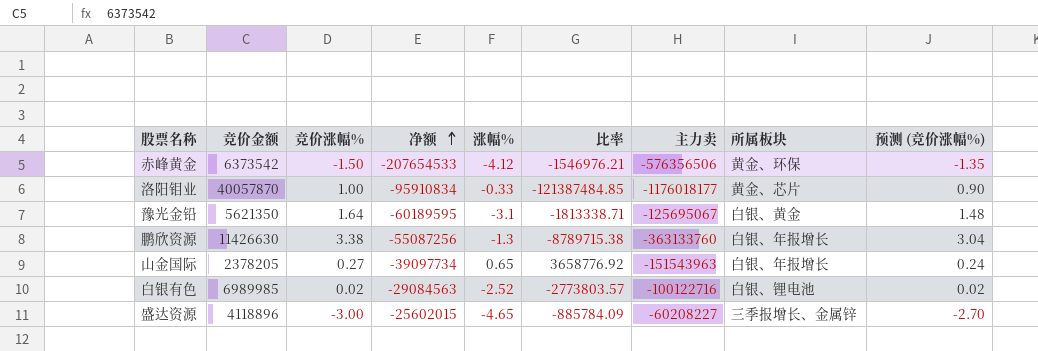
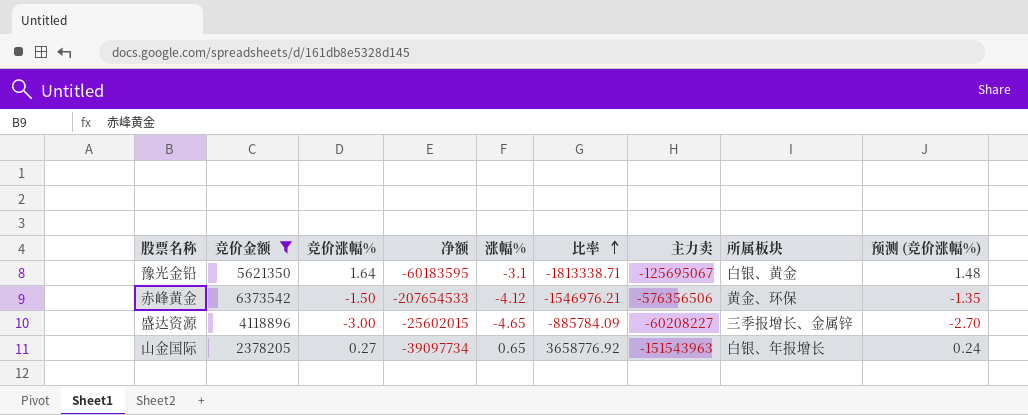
filter: none -> 竞价金额 <= 6373542
row order: 净额 ascending -> 比率 ascending
豫光金铅 | 净额: -60189595 -> -60183595

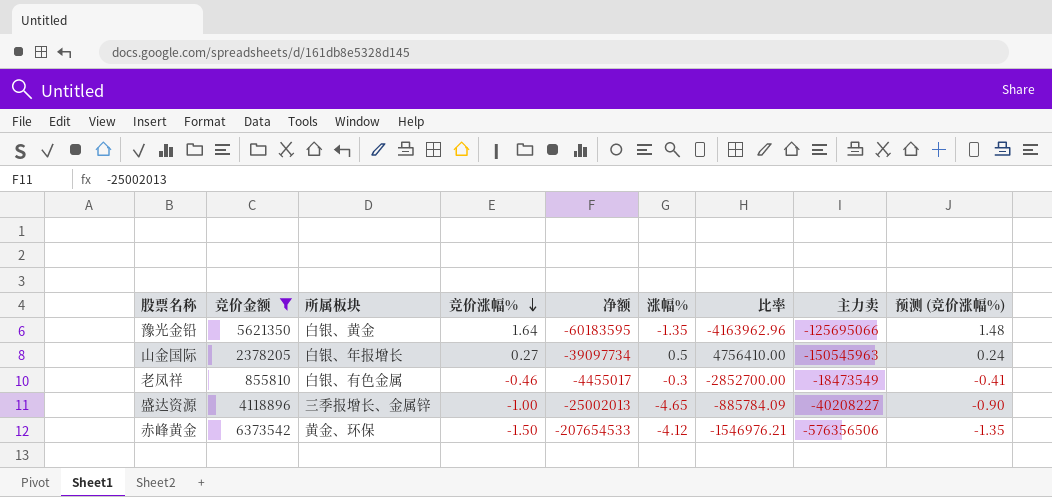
row order: 比率 ascending -> 竞价涨幅% descending
column 所属板块 | position: 8 -> 3
豫光金铅 | 涨幅%: -3.1 -> -1.35
豫光金铅 | 比率: -1813338.71 -> -4163962.96
豫光金铅 | 主力卖: -125695067 -> -125695066
山金国际 | 涨幅%: 0.65 -> 0.5
山金国际 | 比率: 3658776.92 -> 4756410.00
山金国际 | 主力卖: -151543963 -> -150545963
row 老凤祥: none -> 855810 | 白银、有色金属 | -0.46 | -4455017 | -0.3 | -2852700.00 | -18473549 | -0.41
盛达资源 | 竞价涨幅%: -3.00 -> -1.00
盛达资源 | 净额: -25602015 -> -25002013
盛达资源 | 主力卖: -60208227 -> -40208227
盛达资源 | 预测 (竞价涨幅%): -2.70 -> -0.90

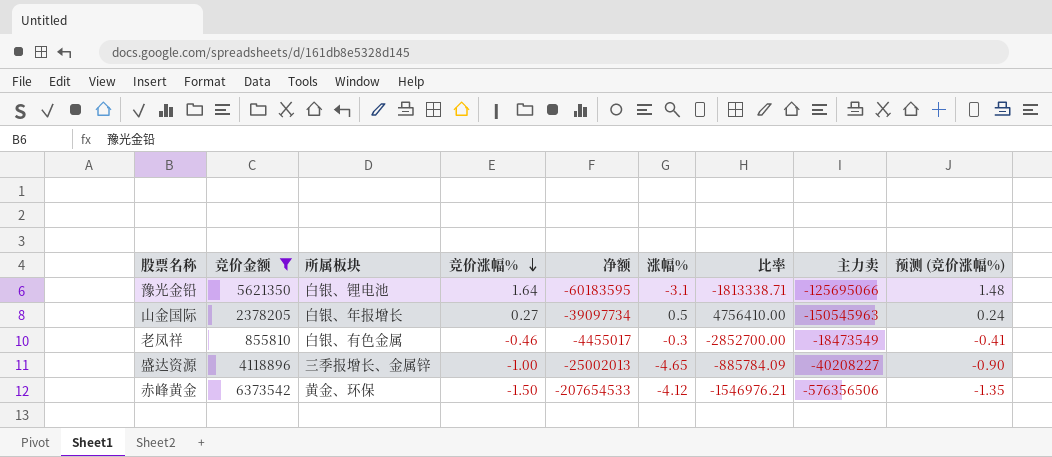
豫光金铅 | 所属板块: 白银、黄金 -> 白银、锂电池
豫光金铅 | 涨幅%: -1.35 -> -3.1
豫光金铅 | 比率: -4163962.96 -> -1813338.71

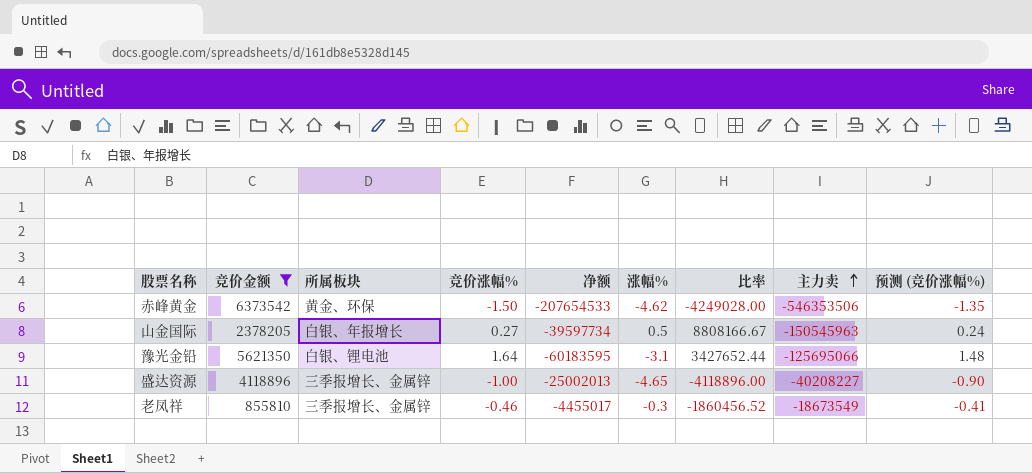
row order: 竞价涨幅% descending -> 主力卖 ascending
column 比率 | formula: [竞价金额] / [涨幅%] -> [竞价金额] / [竞价涨幅%]
赤峰黄金 | 涨幅%: -4.12 -> -4.62
赤峰黄金 | 主力卖: -576356506 -> -546353506
山金国际 | 净额: -39097734 -> -39597734
老凤祥 | 所属板块: 白银、有色金属 -> 三季报增长、金属锌
老凤祥 | 主力卖: -18473549 -> -18673549

